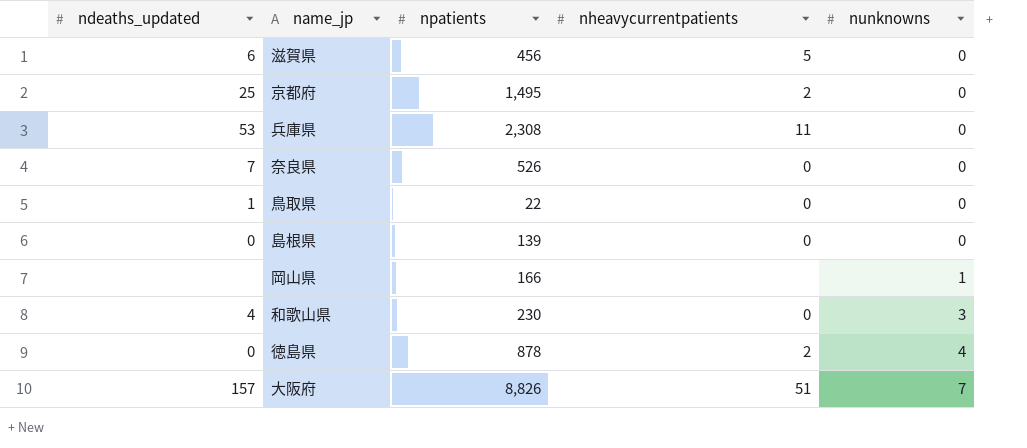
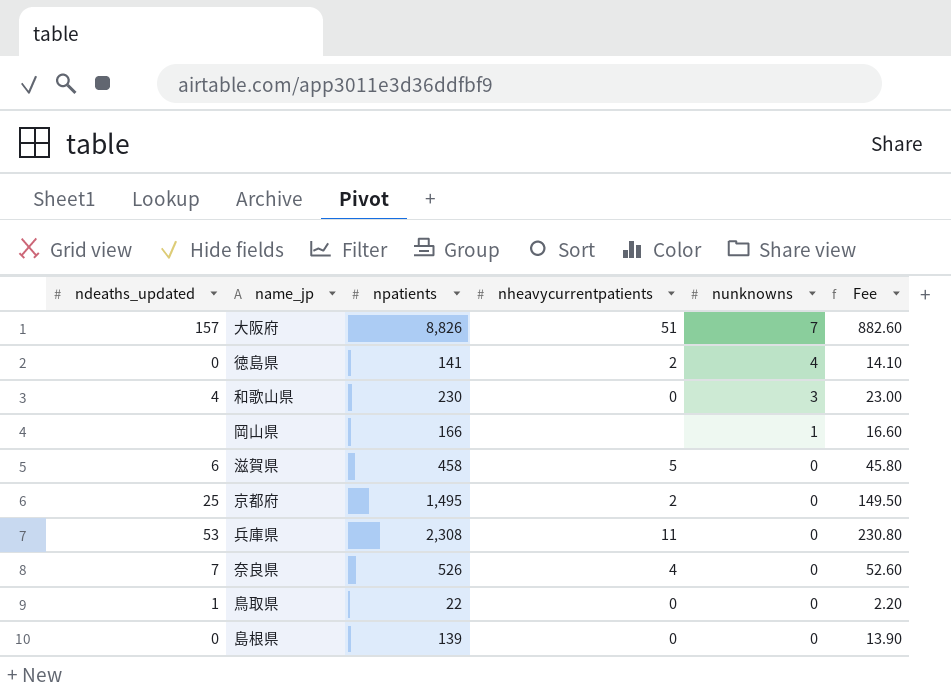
row order: nunknowns ascending -> nunknowns descending
column Fee | formula: none -> [npatients] * 0.1
徳島県 | npatients: 878 -> 141
滋賀県 | npatients: 456 -> 458
奈良県 | nheavycurrentpatients: 0 -> 4

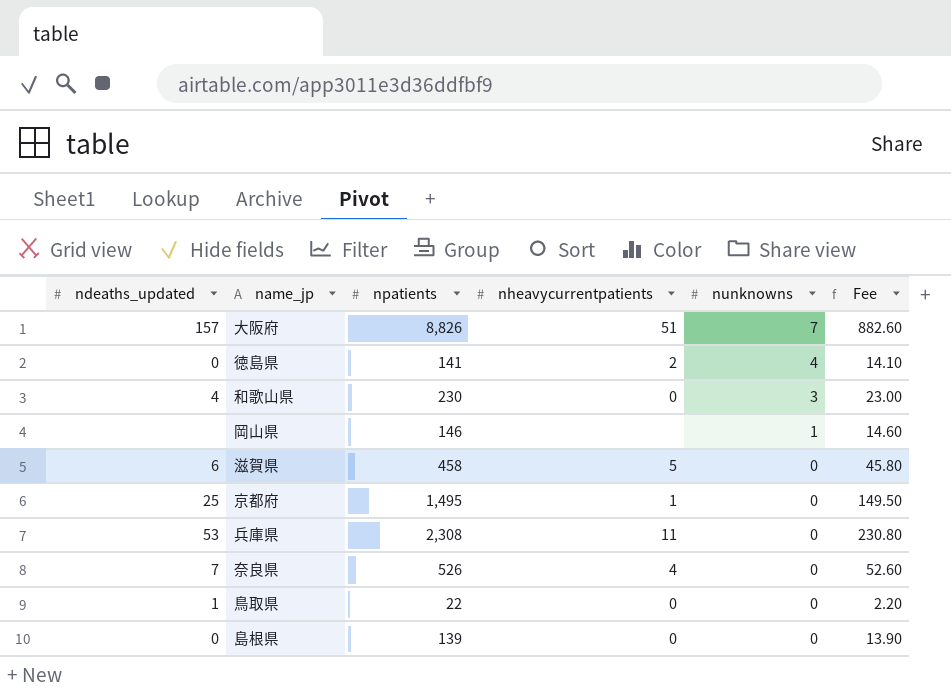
岡山県 | npatients: 166 -> 146
岡山県 | Fee: 16.60 -> 14.60
京都府 | nheavycurrentpatients: 2 -> 1

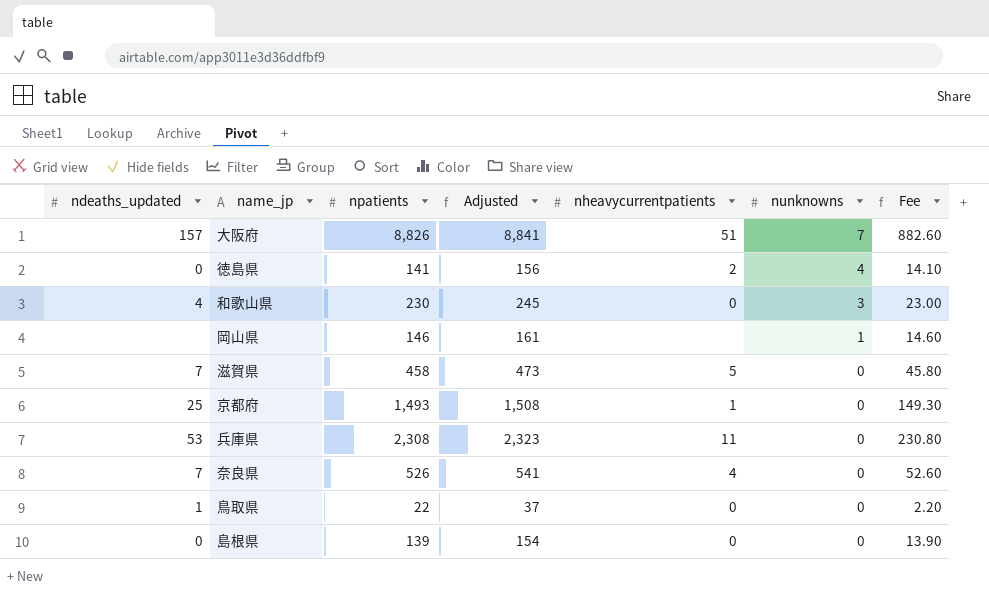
column Adjusted | formula: none -> [npatients] + 15
滋賀県 | ndeaths_updated: 6 -> 7
京都府 | npatients: 1,495 -> 1,493
京都府 | Fee: 149.50 -> 149.30

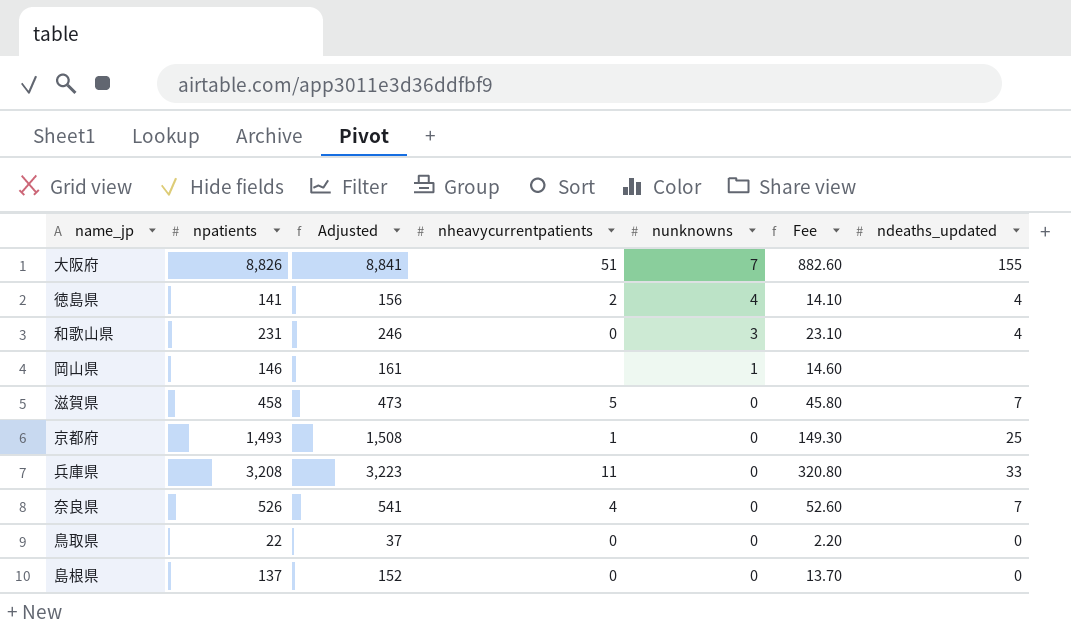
column ndeaths_updated | position: 1 -> 7
大阪府 | ndeaths_updated: 157 -> 155
徳島県 | ndeaths_updated: 0 -> 4
和歌山県 | npatients: 230 -> 231
和歌山県 | Adjusted: 245 -> 246
和歌山県 | Fee: 23.00 -> 23.10
兵庫県 | npatients: 2,308 -> 3,208
兵庫県 | Adjusted: 2,323 -> 3,223
兵庫県 | Fee: 230.80 -> 320.80
兵庫県 | ndeaths_updated: 53 -> 33
鳥取県 | ndeaths_updated: 1 -> 0
島根県 | npatients: 139 -> 137
島根県 | Adjusted: 154 -> 152
島根県 | Fee: 13.90 -> 13.70

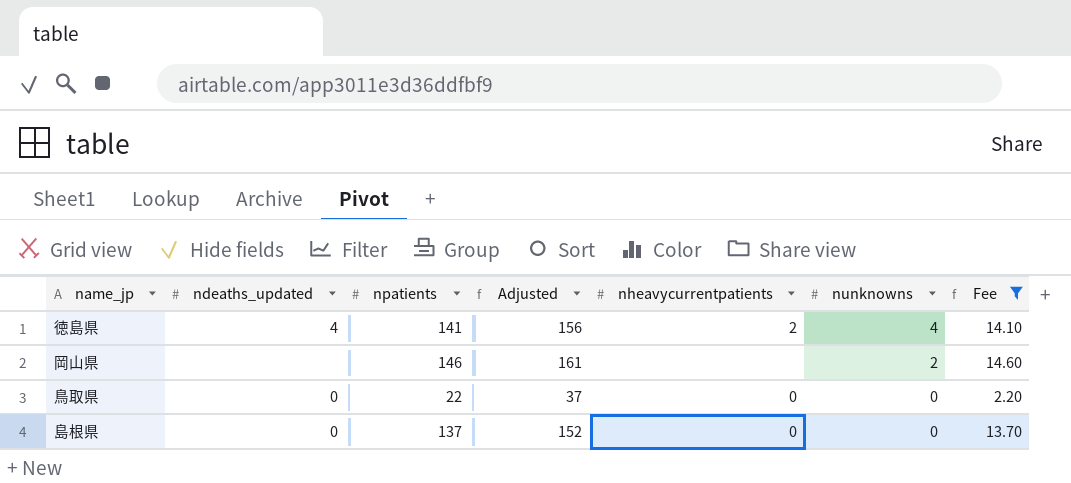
filter: none -> Fee <= 14.60
column ndeaths_updated | position: 7 -> 2
岡山県 | nunknowns: 1 -> 2

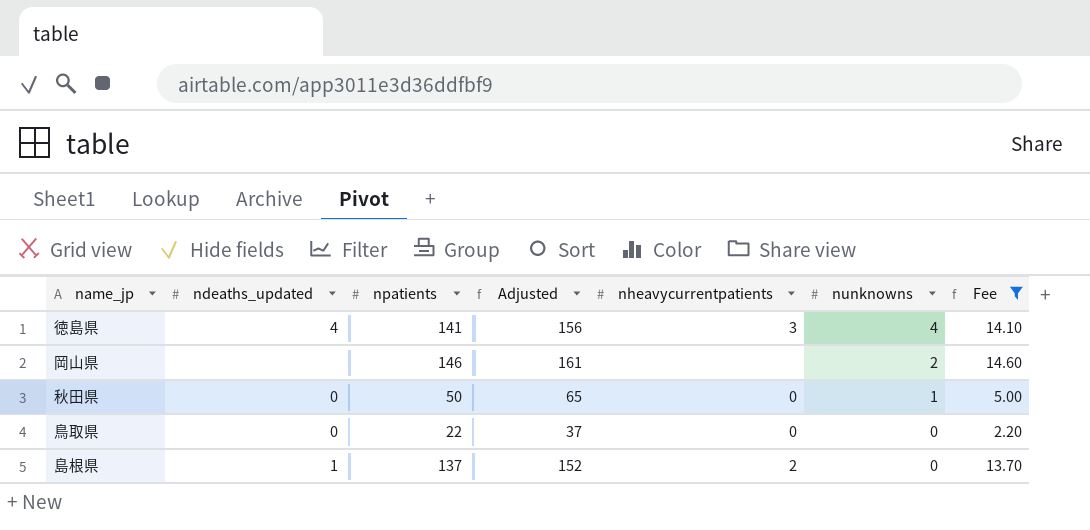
徳島県 | nheavycurrentpatients: 2 -> 3
row 秋田県: none -> 0 | 50 | 65 | 0 | 1 | 5.00
島根県 | ndeaths_updated: 0 -> 1
島根県 | nheavycurrentpatients: 0 -> 2

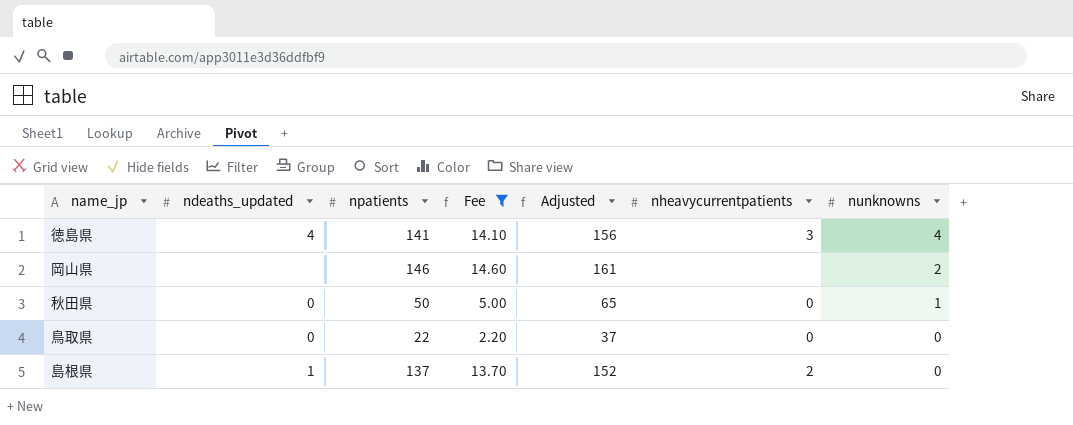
column Fee | position: 7 -> 4

